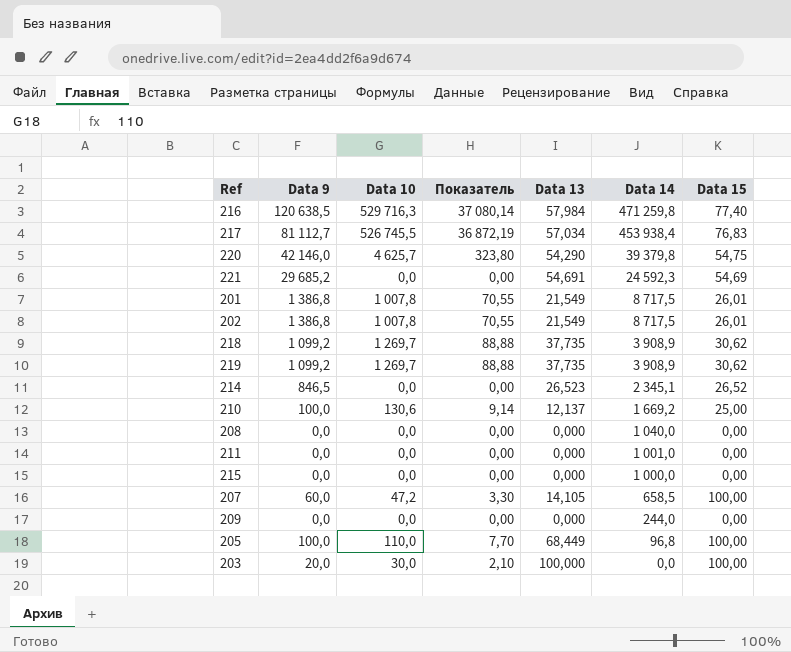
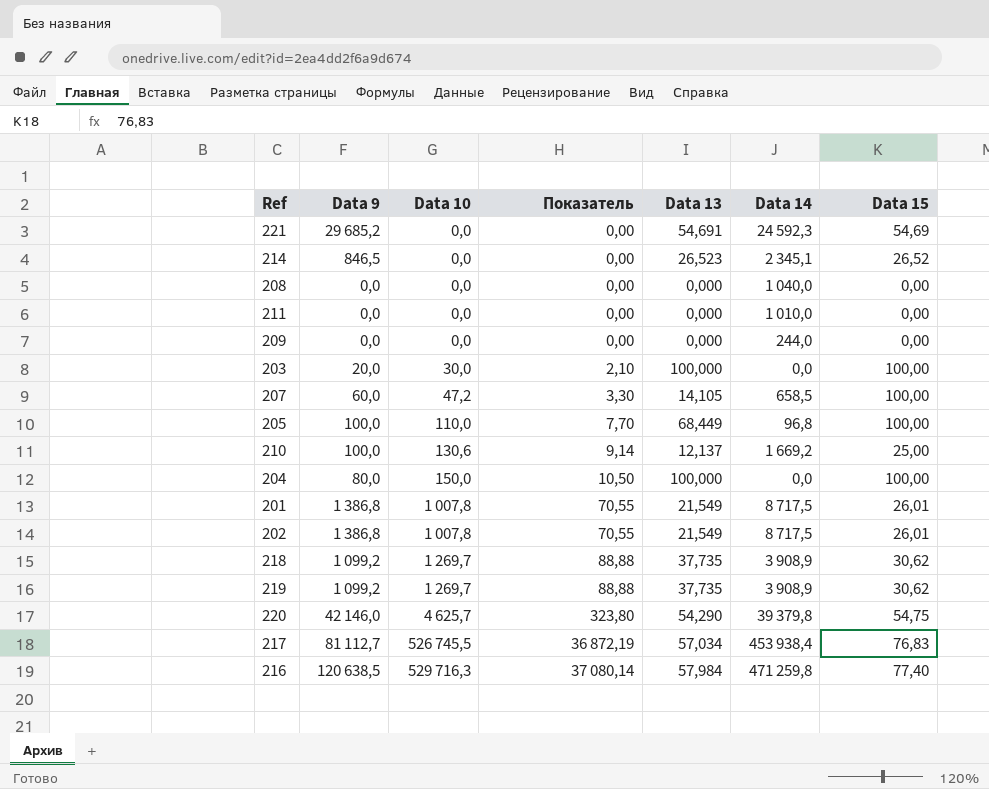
row order: Data 14 descending -> Data 10 ascending
row 215: 0,0 | 0,0 | 0,00 | 0,000 | 1 000,0 | 0,00 -> none
211 | Data 14: 1 001,0 -> 1 010,0
row 204: none -> 80,0 | 150,0 | 10,50 | 100,000 | 0,0 | 100,00

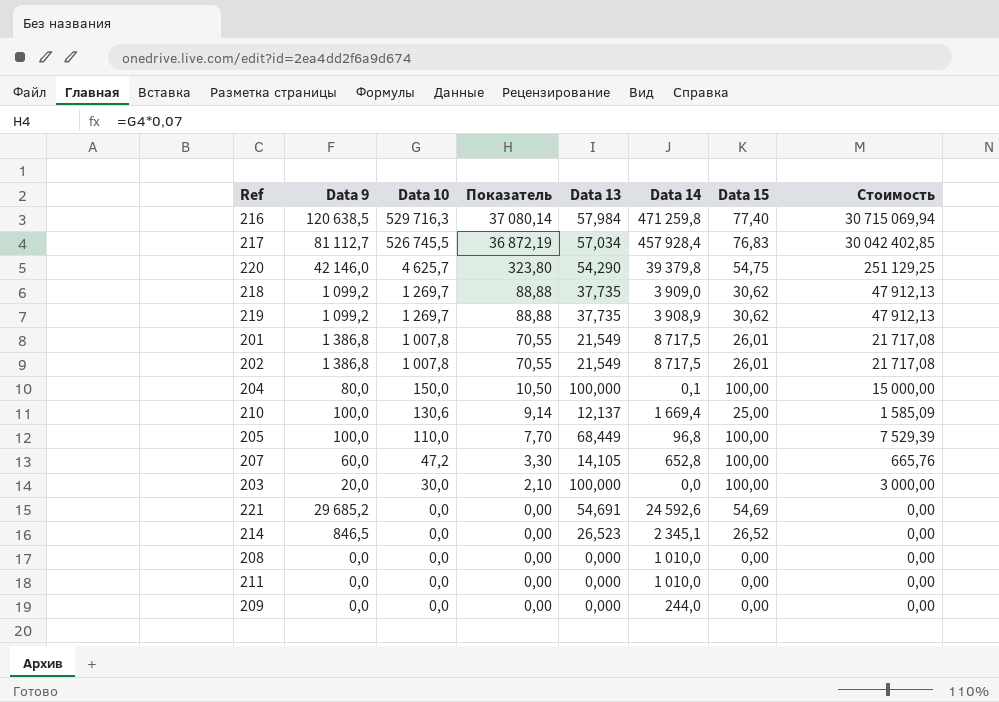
row order: Data 10 ascending -> Data 10 descending
column Стоимость | formula: none -> [Data 10] * [Data 13]
217 | Data 14: 453 938,4 -> 457 928,4
218 | Data 14: 3 908,9 -> 3 909,0
204 | Data 14: 0,0 -> 0,1
210 | Data 14: 1 669,2 -> 1 669,4
207 | Data 14: 658,5 -> 652,8
221 | Data 14: 24 592,3 -> 24 592,6
208 | Data 14: 1 040,0 -> 1 010,0

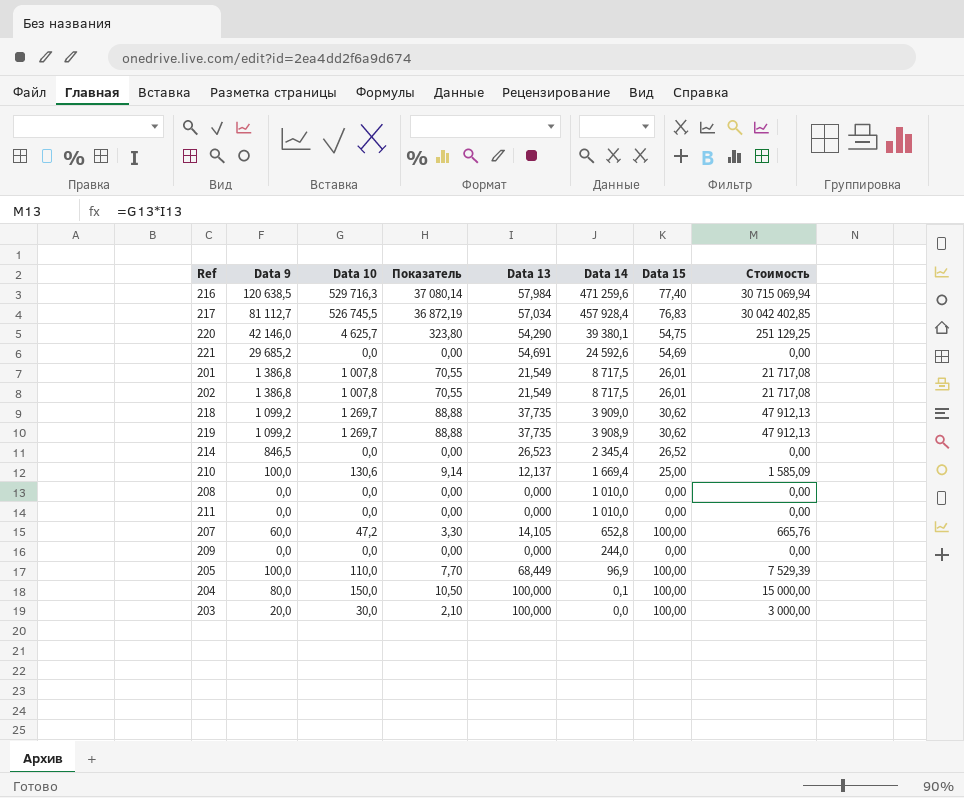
row order: Data 10 descending -> Data 14 descending
216 | Data 14: 471 259,8 -> 471 259,6
220 | Data 14: 39 379,8 -> 39 380,1
214 | Data 14: 2 345,1 -> 2 345,4
205 | Data 14: 96,8 -> 96,9

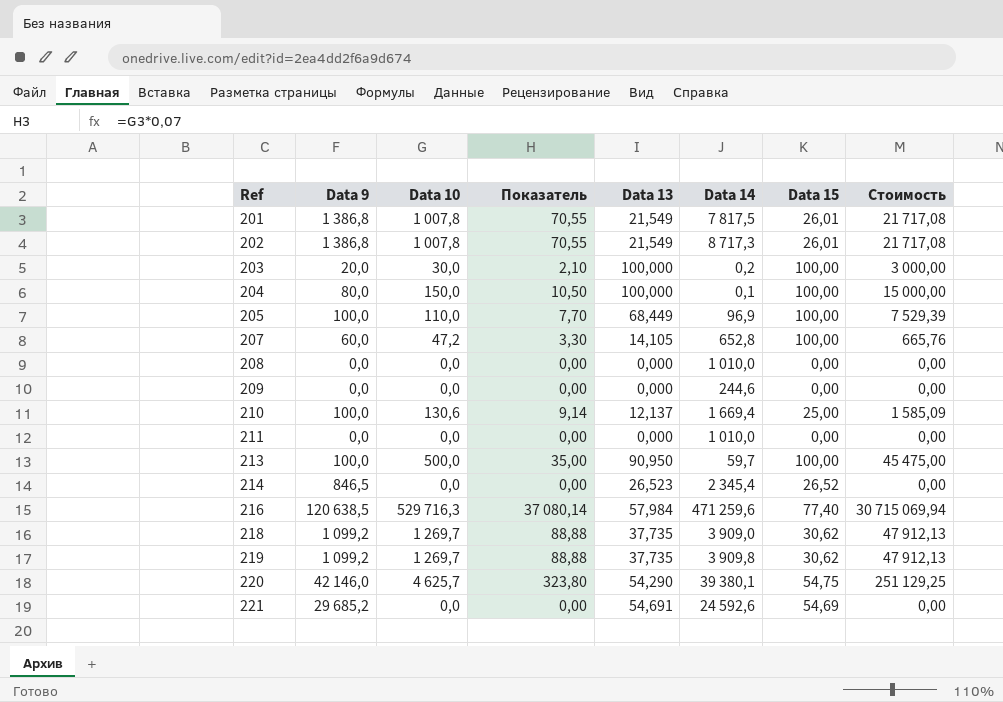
row order: Data 14 descending -> Ref ascending
row 217: 81 112,7 | 526 745,5 | 36 872,19 | 57,034 | 457 928,4 | 76,83 | 30 042 402,85 -> none
201 | Data 14: 8 717,5 -> 7 817,5
202 | Data 14: 8 717,5 -> 8 717,3
203 | Data 14: 0,0 -> 0,2
209 | Data 14: 244,0 -> 244,6
row 213: none -> 100,0 | 500,0 | 35,00 | 90,950 | 59,7 | 100,00 | 45 475,00
219 | Data 14: 3 908,9 -> 3 909,8

